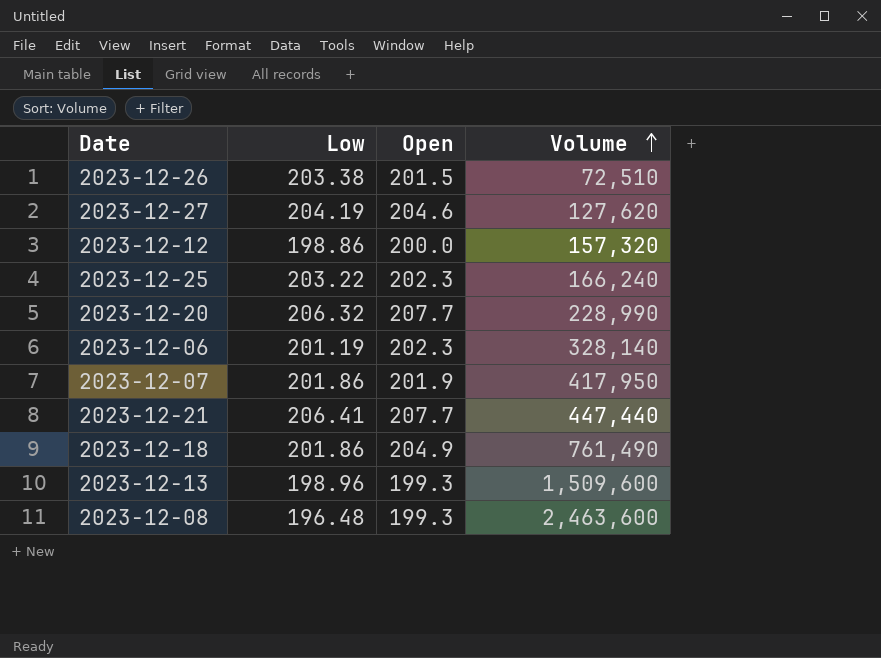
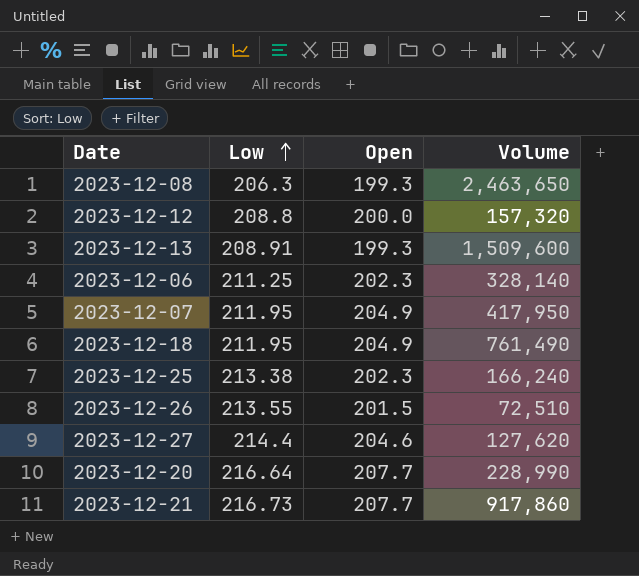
row order: Volume ascending -> Low ascending
2023-12-08 | Low: 196.48 -> 206.3
2023-12-08 | Volume: 2,463,600 -> 2,463,650
2023-12-12 | Low: 198.86 -> 208.8
2023-12-13 | Low: 198.96 -> 208.91
2023-12-06 | Low: 201.19 -> 211.25
2023-12-07 | Low: 201.86 -> 211.95
2023-12-07 | Open: 201.9 -> 204.9
2023-12-18 | Low: 201.86 -> 211.95
2023-12-25 | Low: 203.22 -> 213.38
2023-12-26 | Low: 203.38 -> 213.55
2023-12-27 | Low: 204.19 -> 214.4
2023-12-20 | Low: 206.32 -> 216.64
2023-12-21 | Low: 206.41 -> 216.73
2023-12-21 | Volume: 447,440 -> 917,860

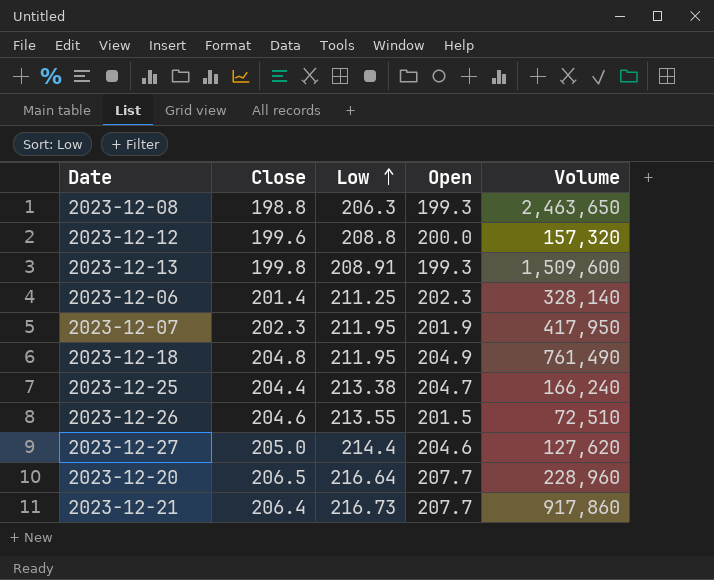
column Close | position: none -> 2
2023-12-07 | Open: 204.9 -> 201.9
2023-12-25 | Open: 202.3 -> 204.7
2023-12-20 | Volume: 228,990 -> 228,960

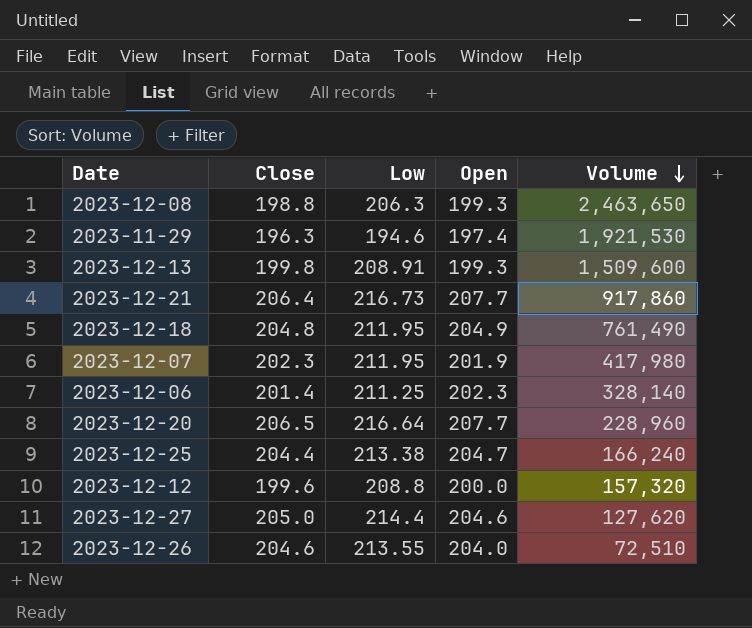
row order: Low ascending -> Volume descending
row 2023-11-29: none -> 196.3 | 194.6 | 197.4 | 1,921,530
2023-12-07 | Volume: 417,950 -> 417,980
2023-12-26 | Open: 201.5 -> 204.0

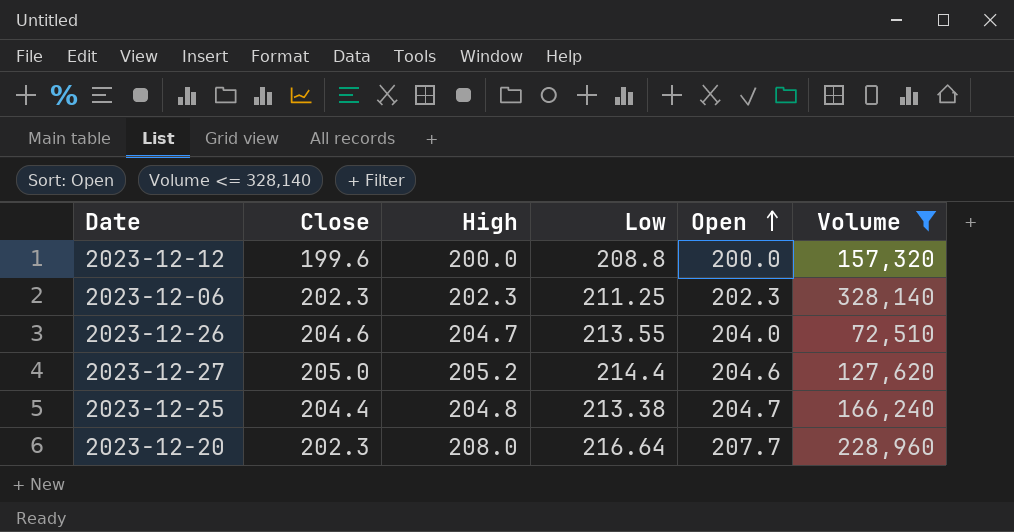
filter: none -> Volume <= 328,140
row order: Volume descending -> Open ascending
column High | position: none -> 3
2023-12-06 | Close: 201.4 -> 202.3
2023-12-20 | Close: 206.5 -> 202.3

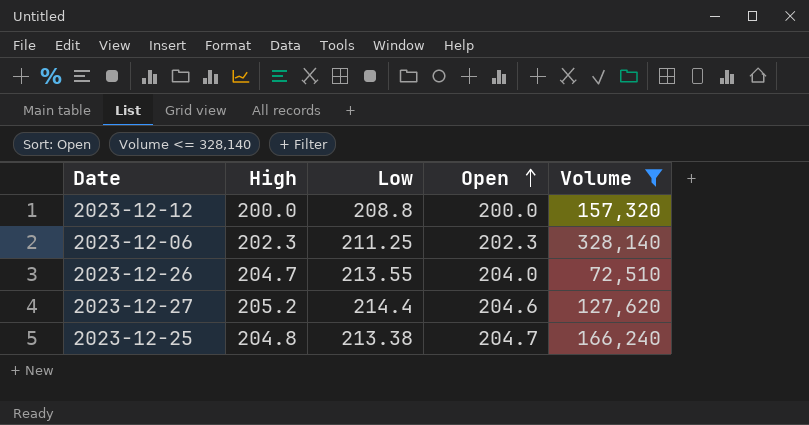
column Close | position: 2 -> none
row 2023-12-20: 202.3 | 208.0 | 216.64 | 207.7 | 228,960 -> none

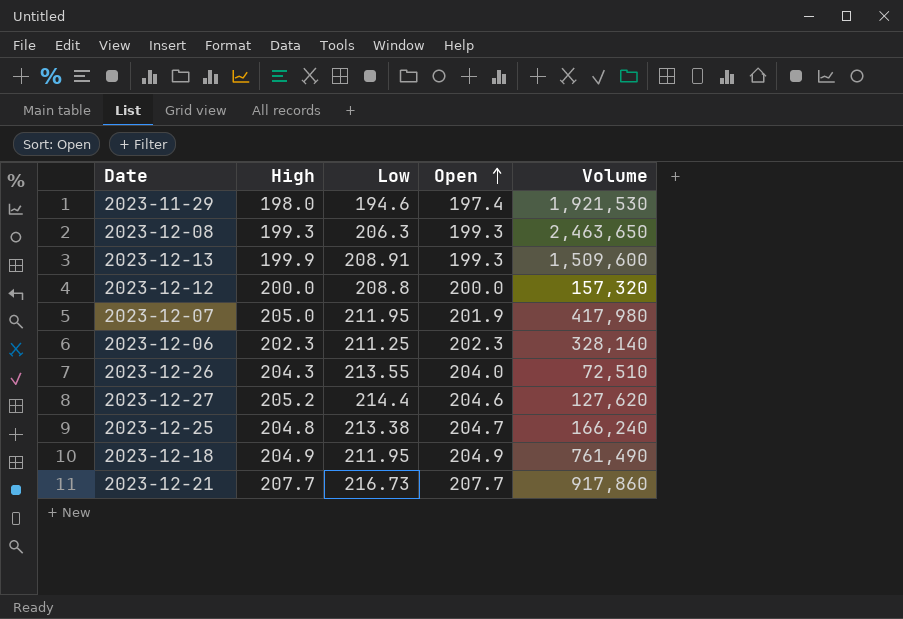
filter: Volume <= 328,140 -> none
2023-12-26 | High: 204.7 -> 204.3

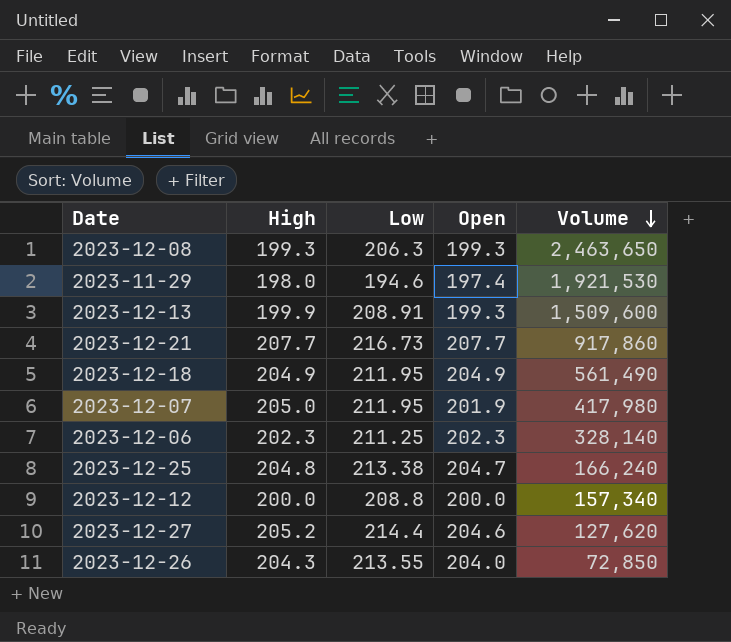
row order: Open ascending -> Volume descending
2023-12-18 | Volume: 761,490 -> 561,490
2023-12-12 | Volume: 157,320 -> 157,340
2023-12-26 | Volume: 72,510 -> 72,850

